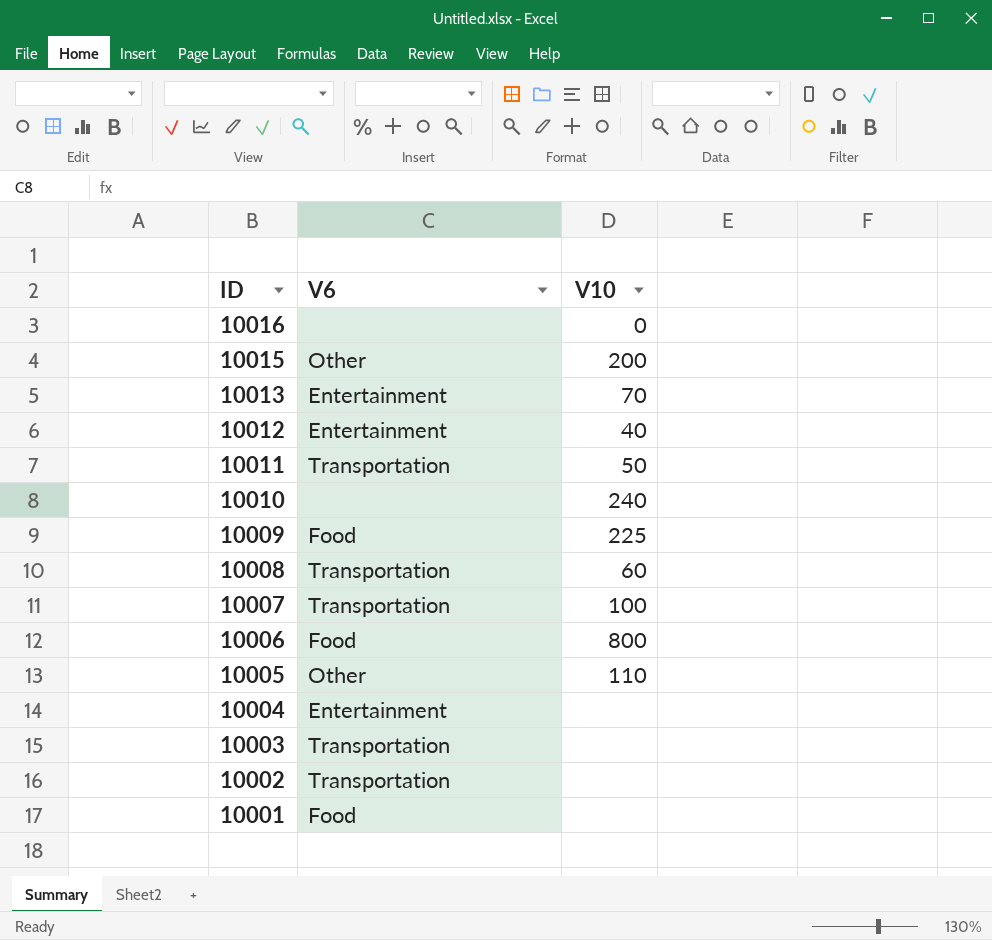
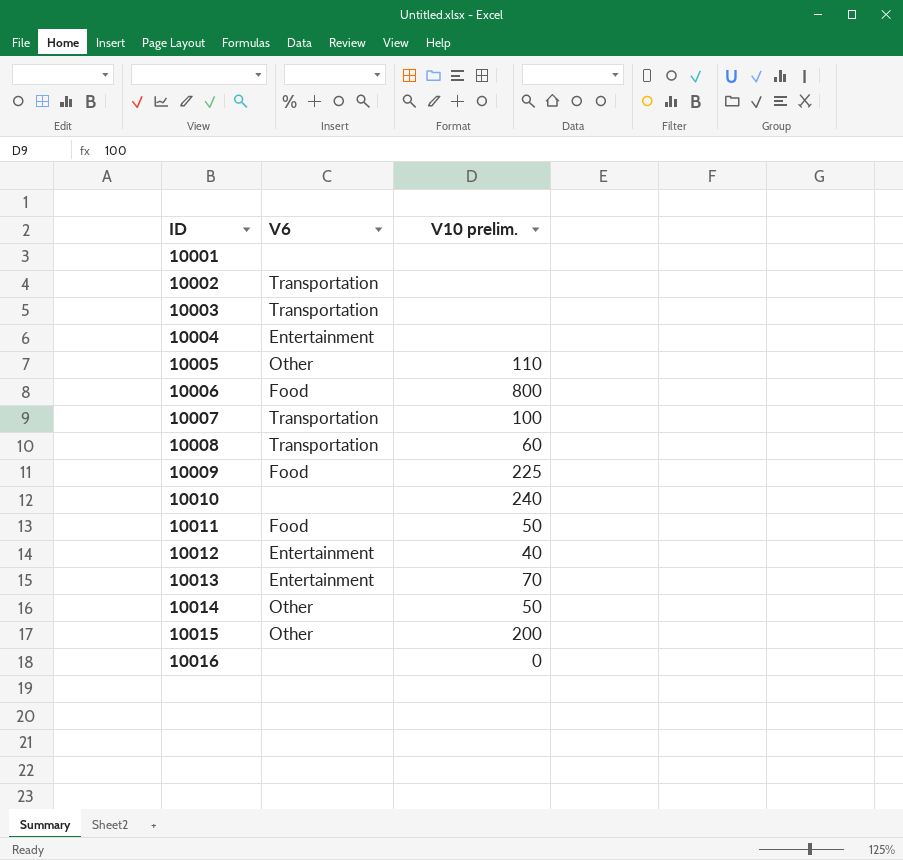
row order: ID descending -> ID ascending
column name: V10 -> V10 prelim.
10001 | V6: Food -> none
10011 | V6: Transportation -> Food
row 10014: none -> Other | 50

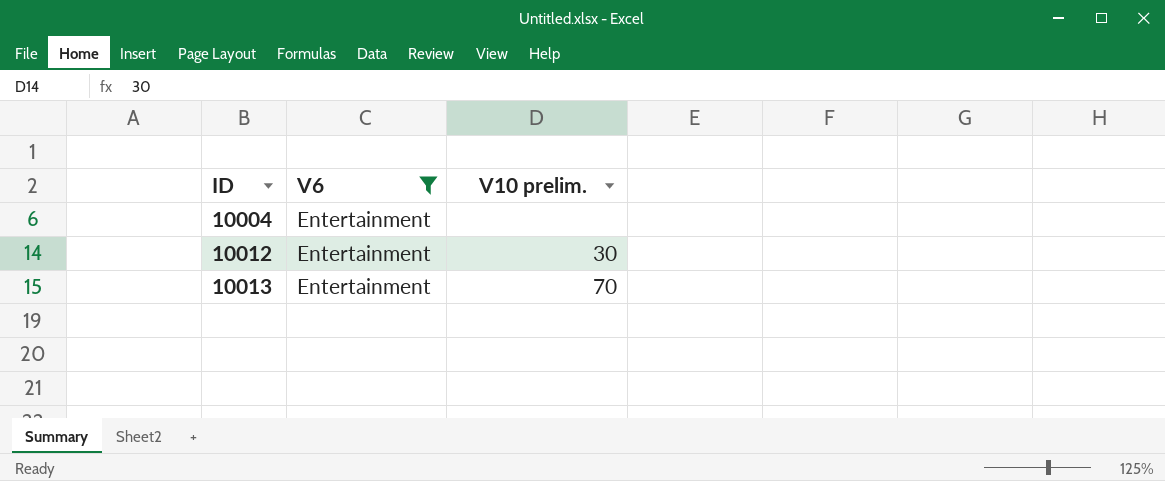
filter: none -> V6 = Entertainment
10012 | V10 prelim.: 40 -> 30

